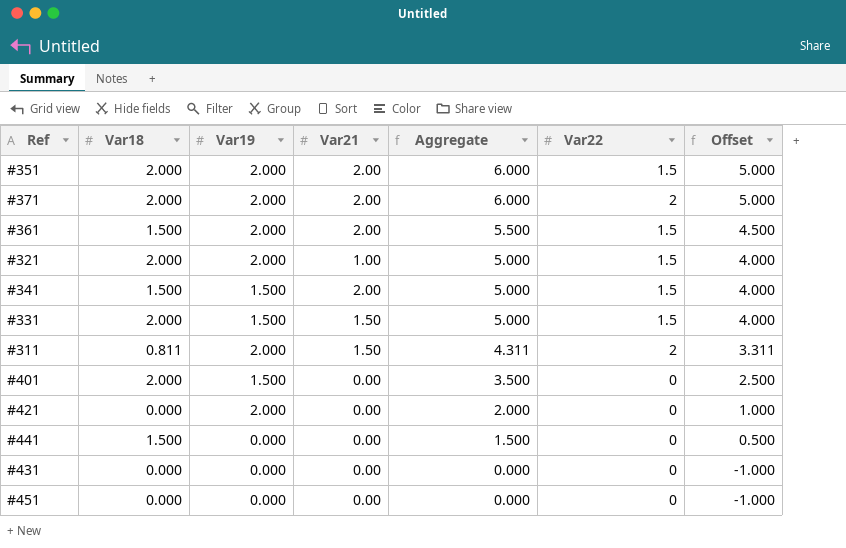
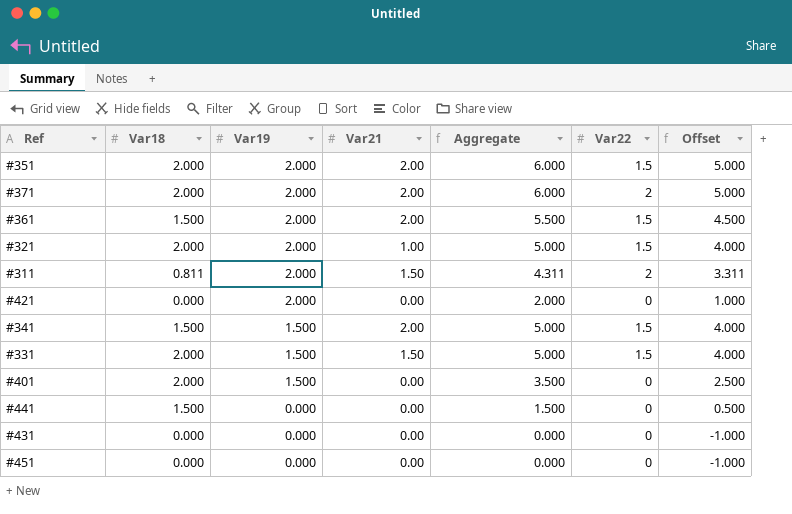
row order: Aggregate descending -> Var19 descending

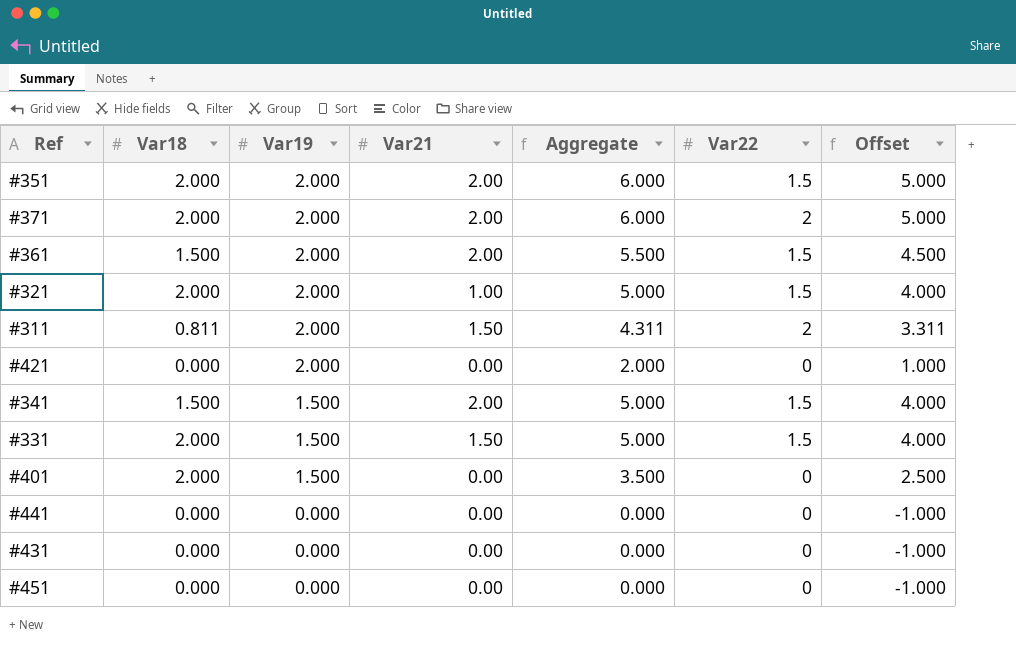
#441 | Var18: 1.500 -> 0.000
#441 | Aggregate: 1.500 -> 0.000
#441 | Offset: 0.500 -> -1.000

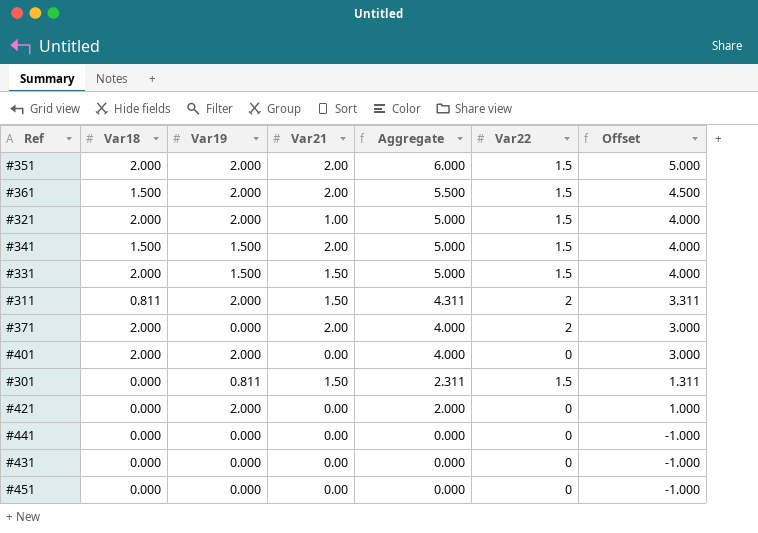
row order: Var19 descending -> Aggregate descending
#371 | Var19: 2.000 -> 0.000
#371 | Aggregate: 6.000 -> 4.000
#371 | Offset: 5.000 -> 3.000
#401 | Var19: 1.500 -> 2.000
#401 | Aggregate: 3.500 -> 4.000
#401 | Offset: 2.500 -> 3.000
row #301: none -> 0.000 | 0.811 | 1.50 | 2.311 | 1.5 | 1.311

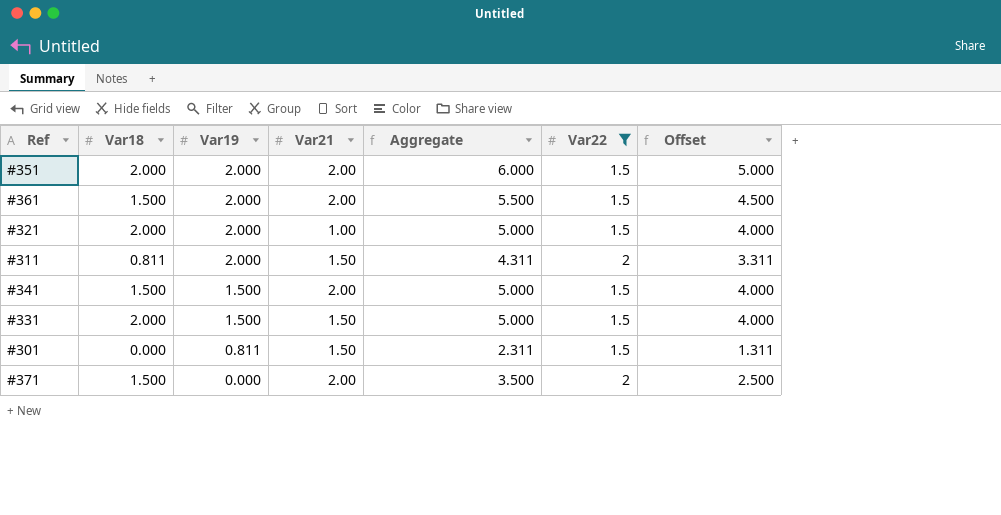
filter: none -> Var22 != 0
row order: Aggregate descending -> Var19 descending
#371 | Var18: 2.000 -> 1.500
#371 | Aggregate: 4.000 -> 3.500
#371 | Offset: 3.000 -> 2.500

